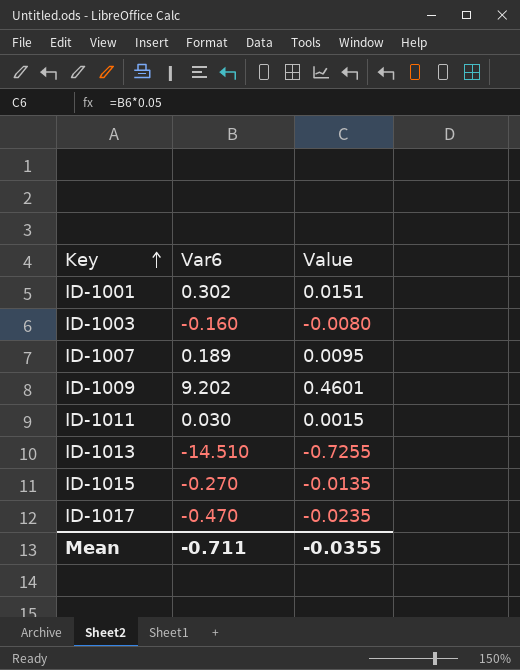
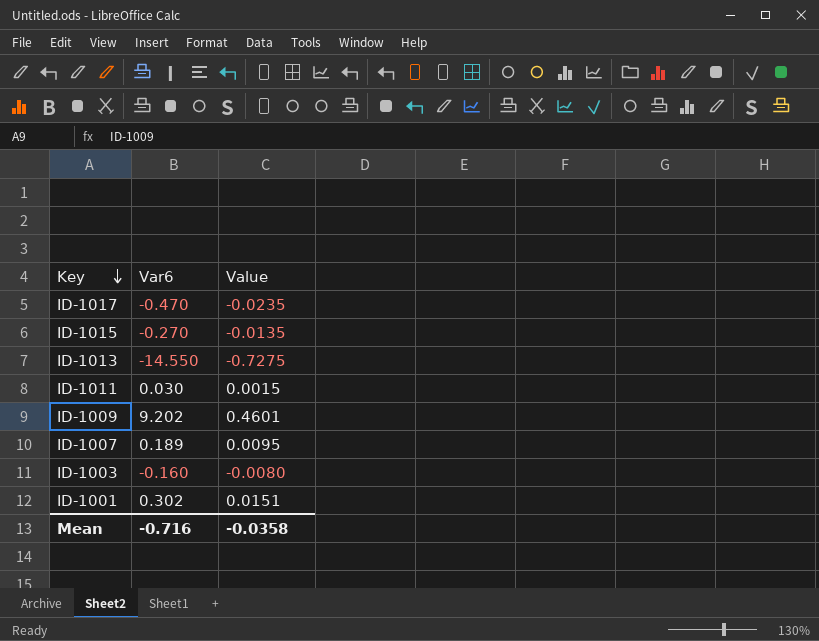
row order: Key ascending -> Key descending
ID-1013 | Var6: -14.510 -> -14.550
ID-1013 | Value: -0.7255 -> -0.7275
Mean | Var6: -0.711 -> -0.716
Mean | Value: -0.0355 -> -0.0358

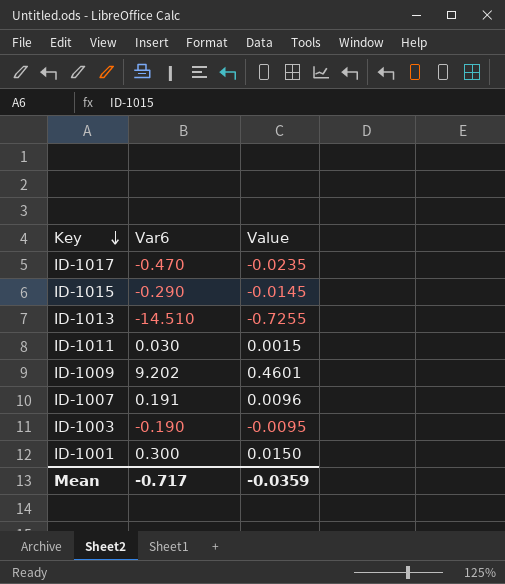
ID-1015 | Var6: -0.270 -> -0.290
ID-1015 | Value: -0.0135 -> -0.0145
ID-1013 | Var6: -14.550 -> -14.510
ID-1013 | Value: -0.7275 -> -0.7255
ID-1007 | Var6: 0.189 -> 0.191
ID-1007 | Value: 0.0095 -> 0.0096
ID-1003 | Var6: -0.160 -> -0.190
ID-1003 | Value: -0.0080 -> -0.0095
ID-1001 | Var6: 0.302 -> 0.300
ID-1001 | Value: 0.0151 -> 0.0150
Mean | Var6: -0.716 -> -0.717
Mean | Value: -0.0358 -> -0.0359

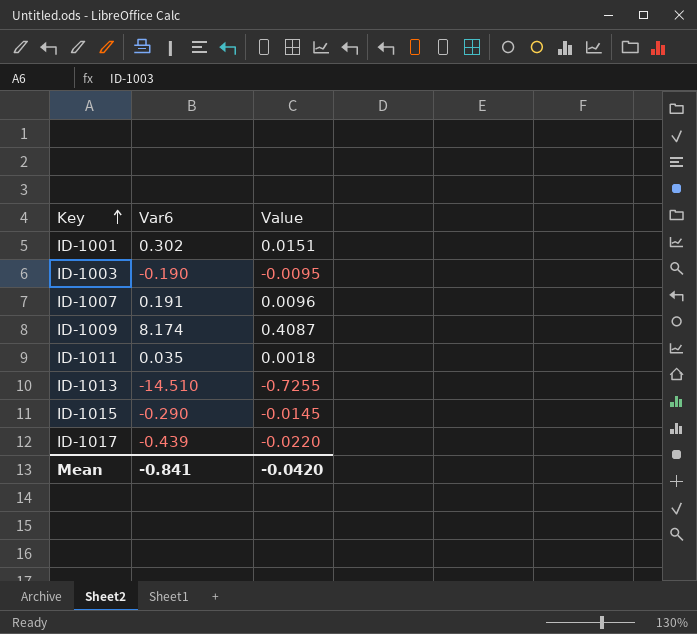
row order: Key descending -> Key ascending
ID-1001 | Var6: 0.300 -> 0.302
ID-1001 | Value: 0.0150 -> 0.0151
ID-1009 | Var6: 9.202 -> 8.174
ID-1009 | Value: 0.4601 -> 0.4087
ID-1011 | Var6: 0.030 -> 0.035
ID-1011 | Value: 0.0015 -> 0.0018
ID-1017 | Var6: -0.470 -> -0.439
ID-1017 | Value: -0.0235 -> -0.0220
Mean | Var6: -0.717 -> -0.841
Mean | Value: -0.0359 -> -0.0420

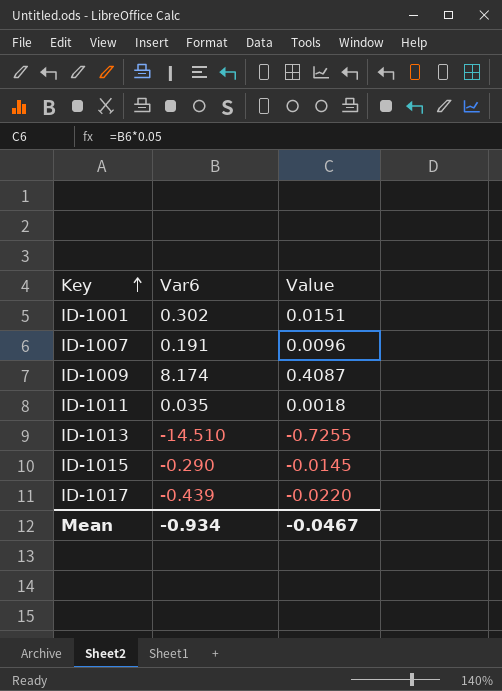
row ID-1003: -0.190 | -0.0095 -> none
Mean | Var6: -0.841 -> -0.934
Mean | Value: -0.0420 -> -0.0467

